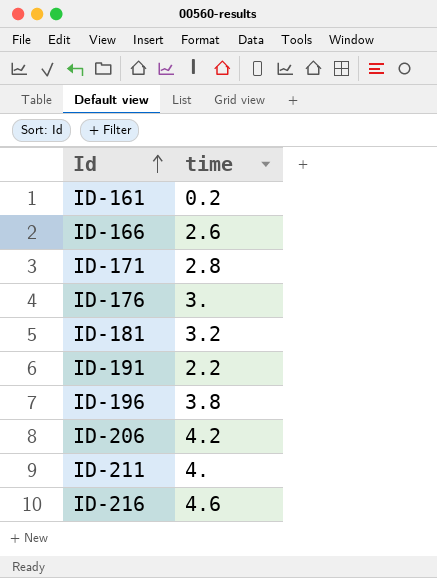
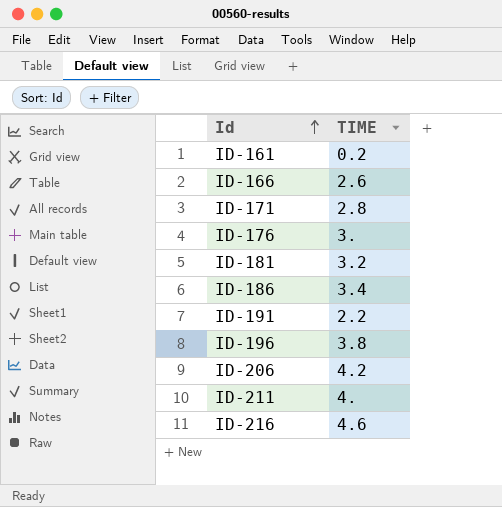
column name: time -> TIME
row ID-186: none -> 3.4

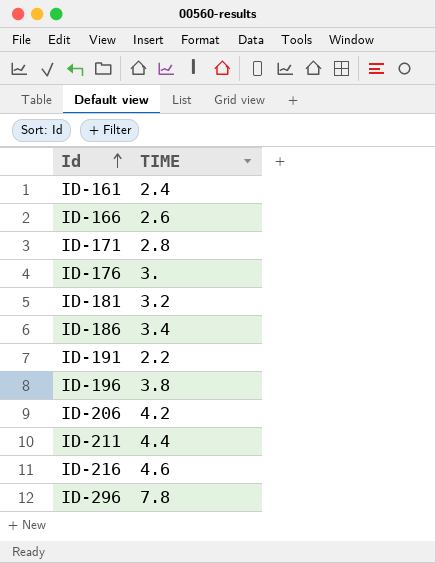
ID-161 | TIME: 0.2 -> 2.4
ID-211 | TIME: 4. -> 4.4
row ID-296: none -> 7.8

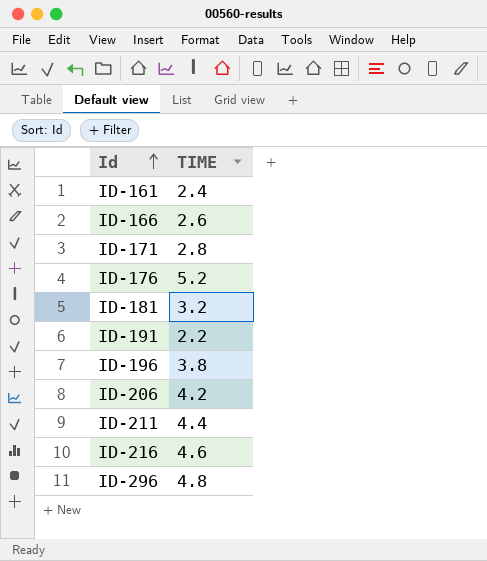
row ID-186: 3.4 -> none
ID-176 | TIME: 3. -> 5.2
ID-296 | TIME: 7.8 -> 4.8

